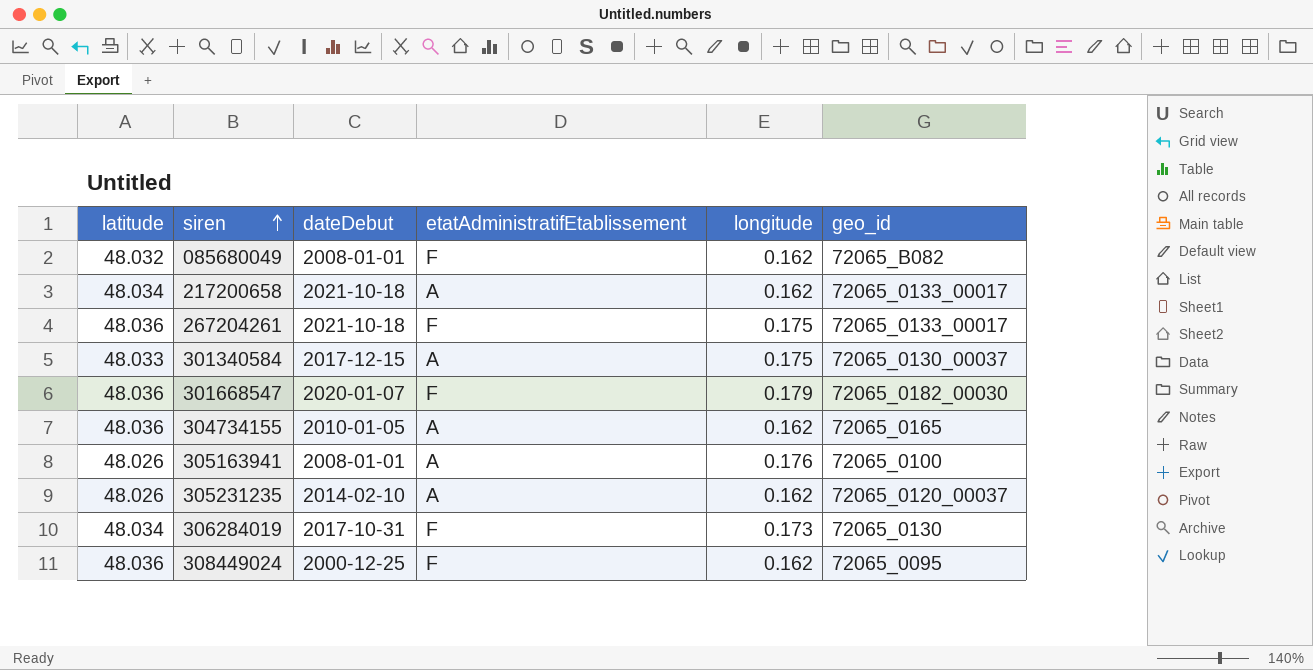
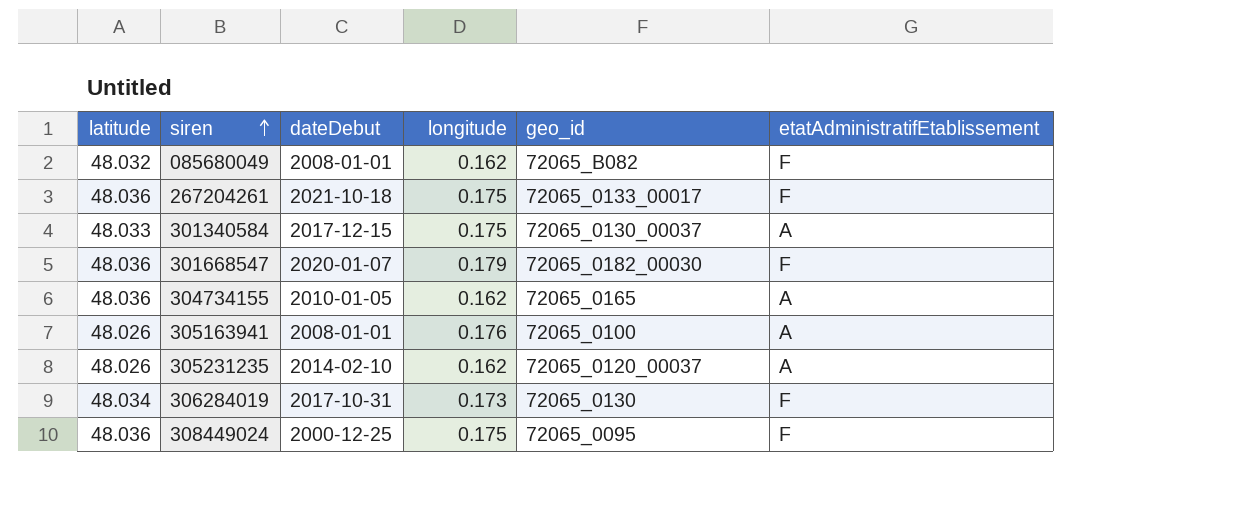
column etatAdministratifEtablissement | position: 4 -> 6
row 217200658: 48.034 | 2021-10-18 | A | 0.162 | 72065_0133_00017 -> none
308449024 | longitude: 0.162 -> 0.175

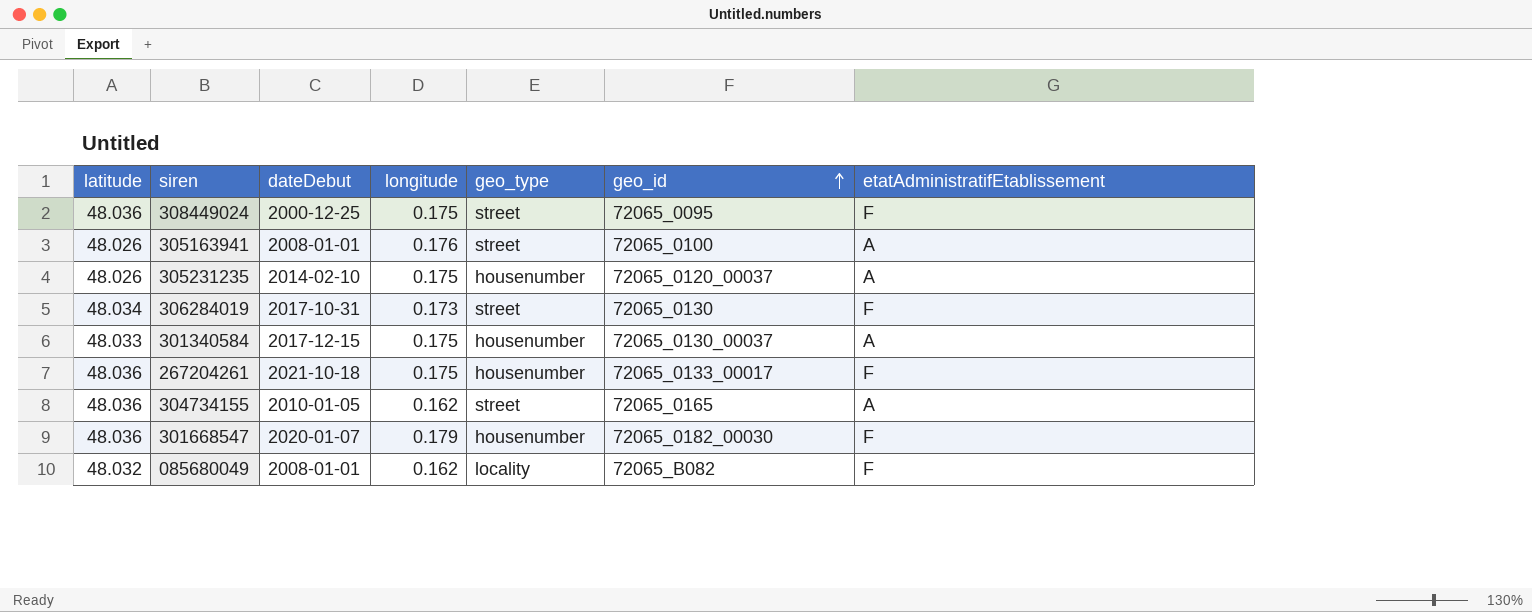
row order: siren ascending -> geo_id ascending
column geo_type | position: none -> 5
305231235 | longitude: 0.162 -> 0.175

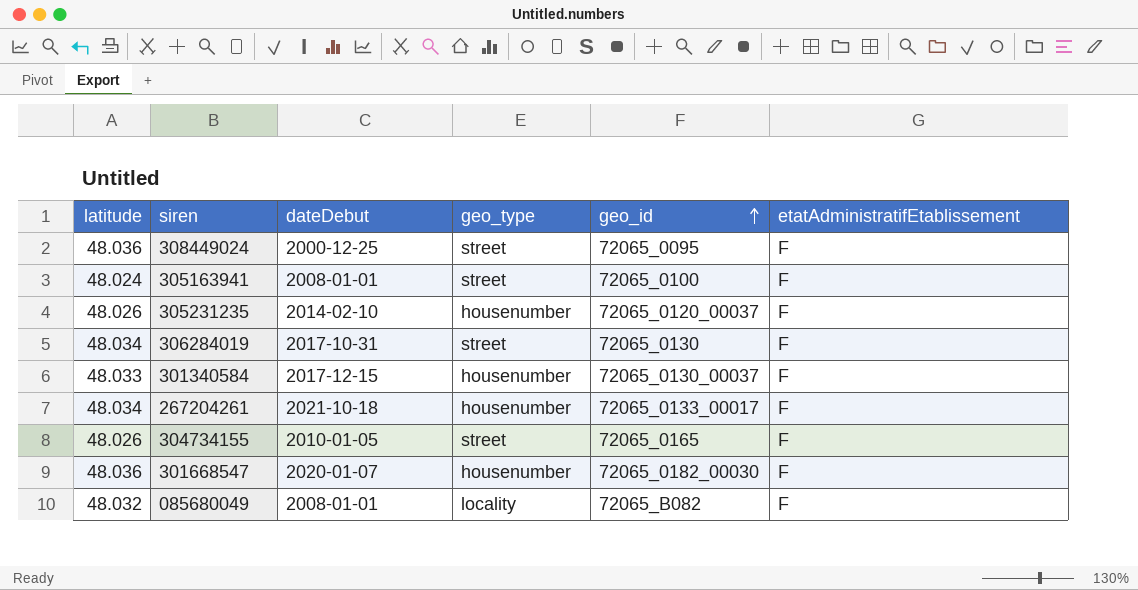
column longitude | position: 4 -> none
305163941 | latitude: 48.026 -> 48.024
305163941 | etatAdministratifEtablissement: A -> F
305231235 | etatAdministratifEtablissement: A -> F
301340584 | etatAdministratifEtablissement: A -> F
267204261 | latitude: 48.036 -> 48.034
304734155 | latitude: 48.036 -> 48.026
304734155 | etatAdministratifEtablissement: A -> F

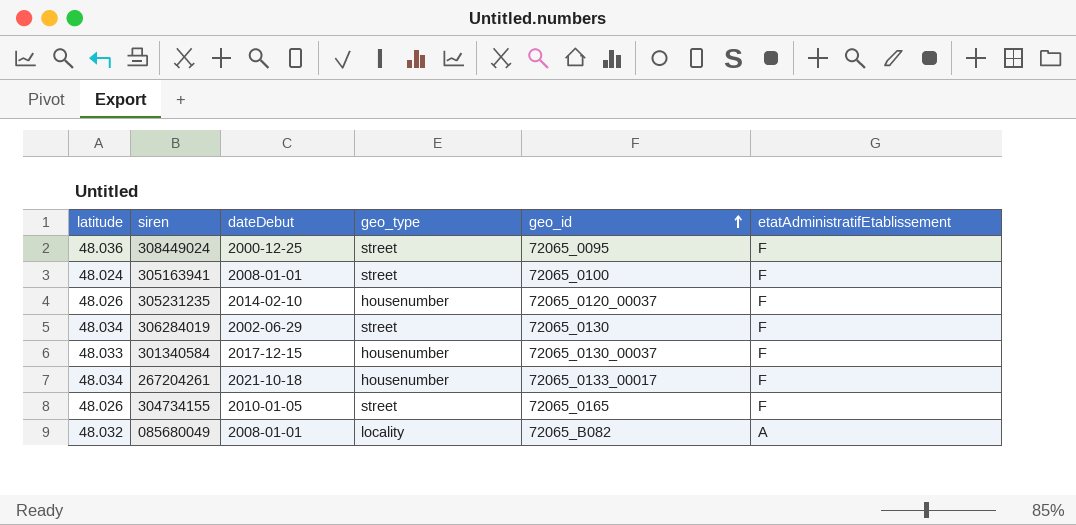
row 301668547: 48.036 | 2020-01-07 | housenumber | 72065_0182_00030 | F -> none
306284019 | dateDebut: 2017-10-31 -> 2002-06-29
085680049 | etatAdministratifEtablissement: F -> A

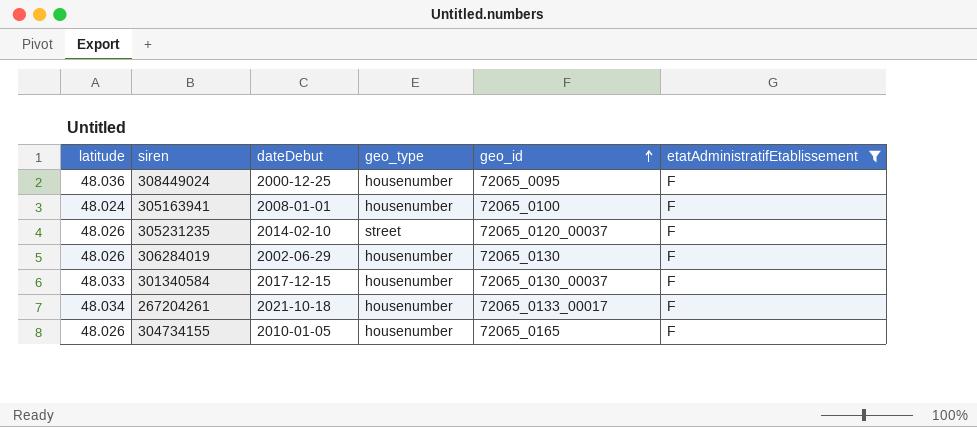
filter: none -> etatAdministratifEtablissement = F
308449024 | geo_type: street -> housenumber
305163941 | geo_type: street -> housenumber
305231235 | geo_type: housenumber -> street
306284019 | latitude: 48.034 -> 48.026
306284019 | geo_type: street -> housenumber
304734155 | geo_type: street -> housenumber

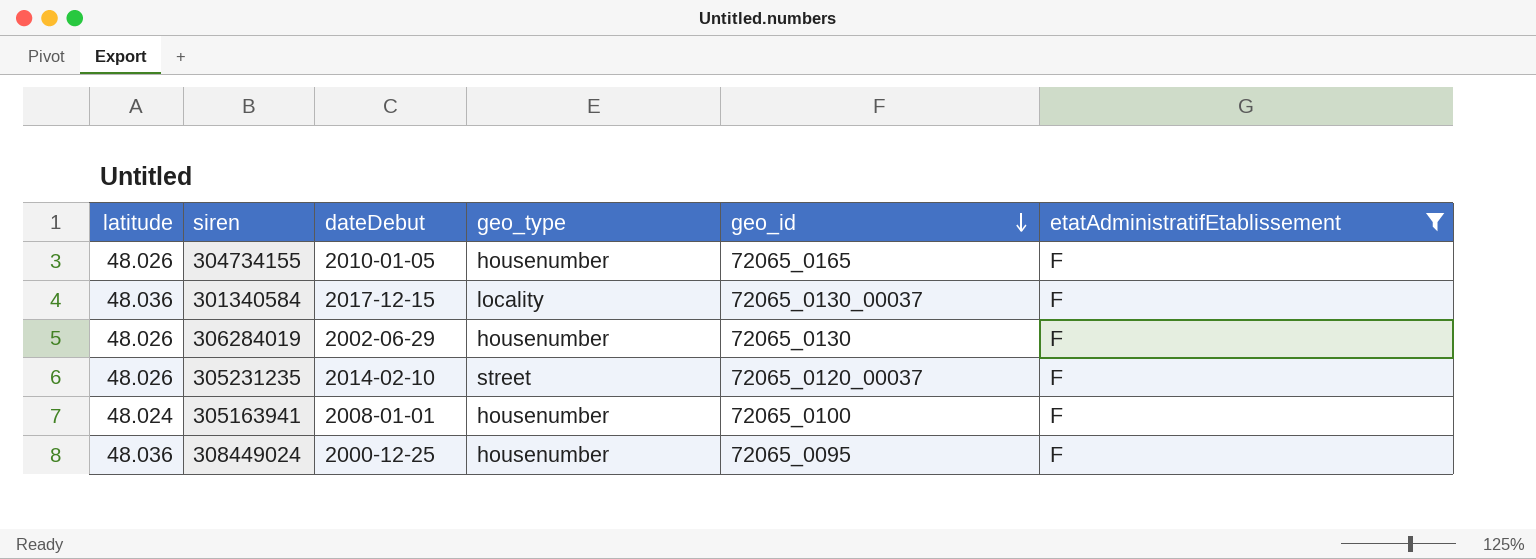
row order: geo_id ascending -> geo_id descending
row 267204261: 48.034 | 2021-10-18 | housenumber | 72065_0133_00017 | F -> none
301340584 | latitude: 48.033 -> 48.036
301340584 | geo_type: housenumber -> locality

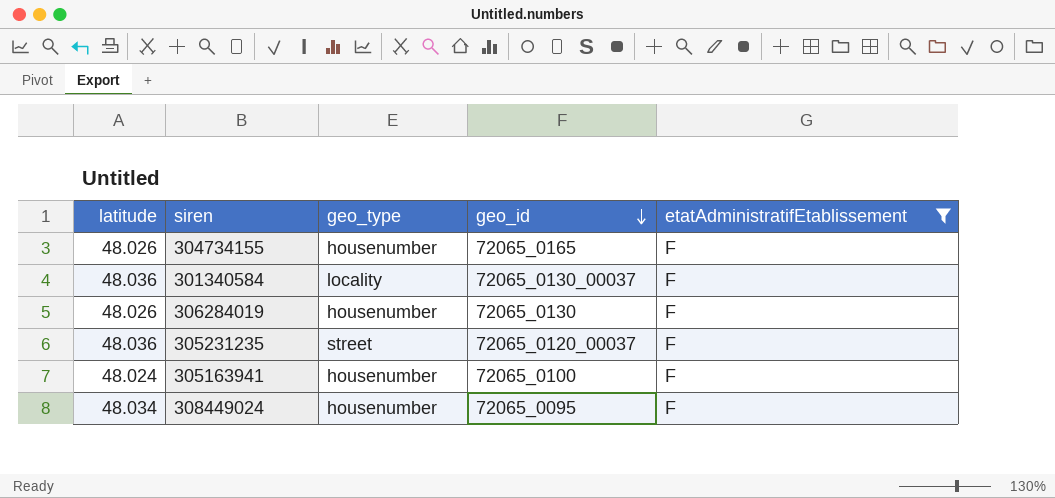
column dateDebut | position: 3 -> none
305231235 | latitude: 48.026 -> 48.036
308449024 | latitude: 48.036 -> 48.034

